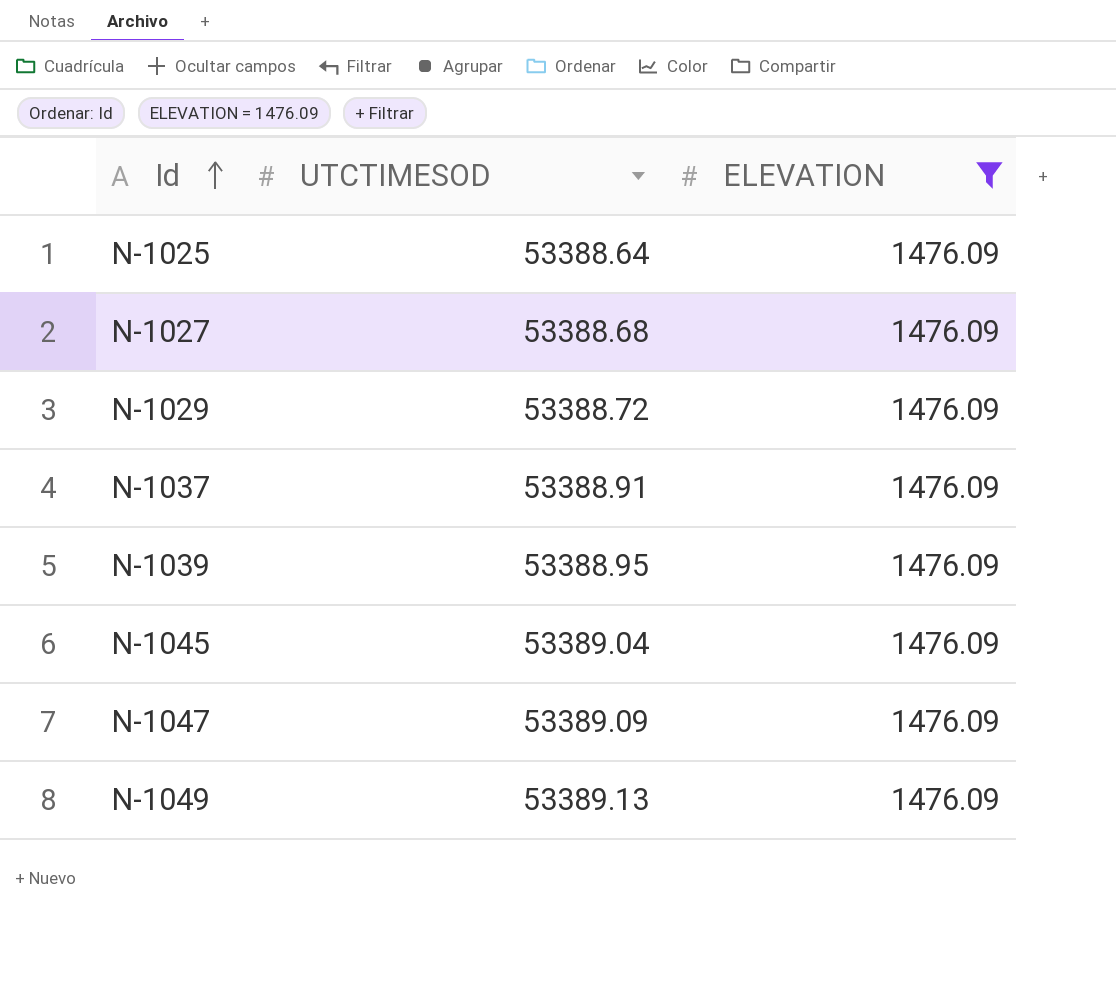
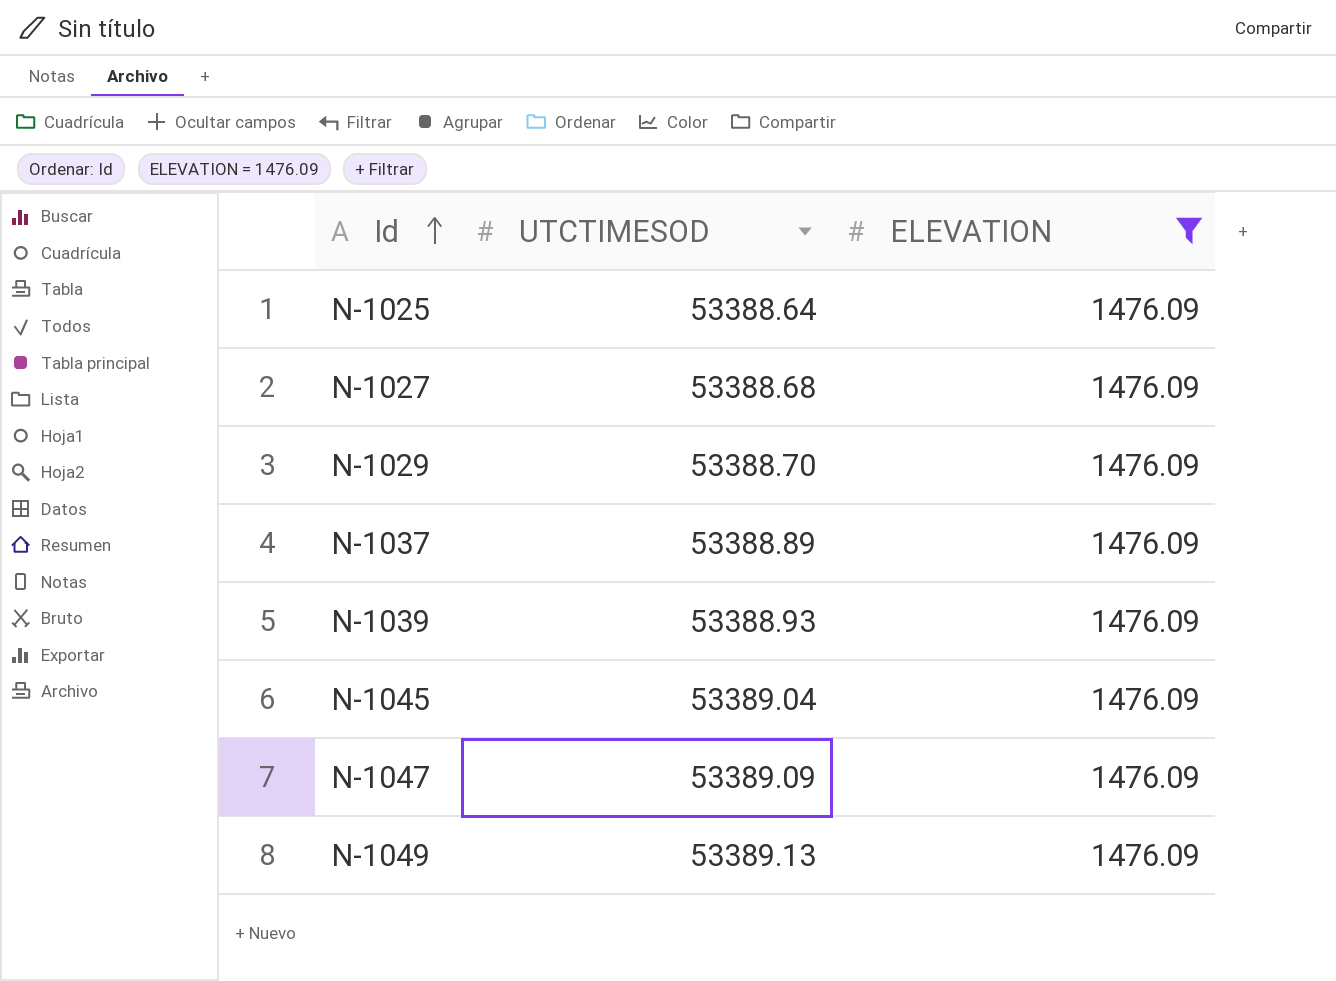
N-1029 | UTCTIMESOD: 53388.72 -> 53388.70
N-1037 | UTCTIMESOD: 53388.91 -> 53388.89
N-1039 | UTCTIMESOD: 53388.95 -> 53388.93

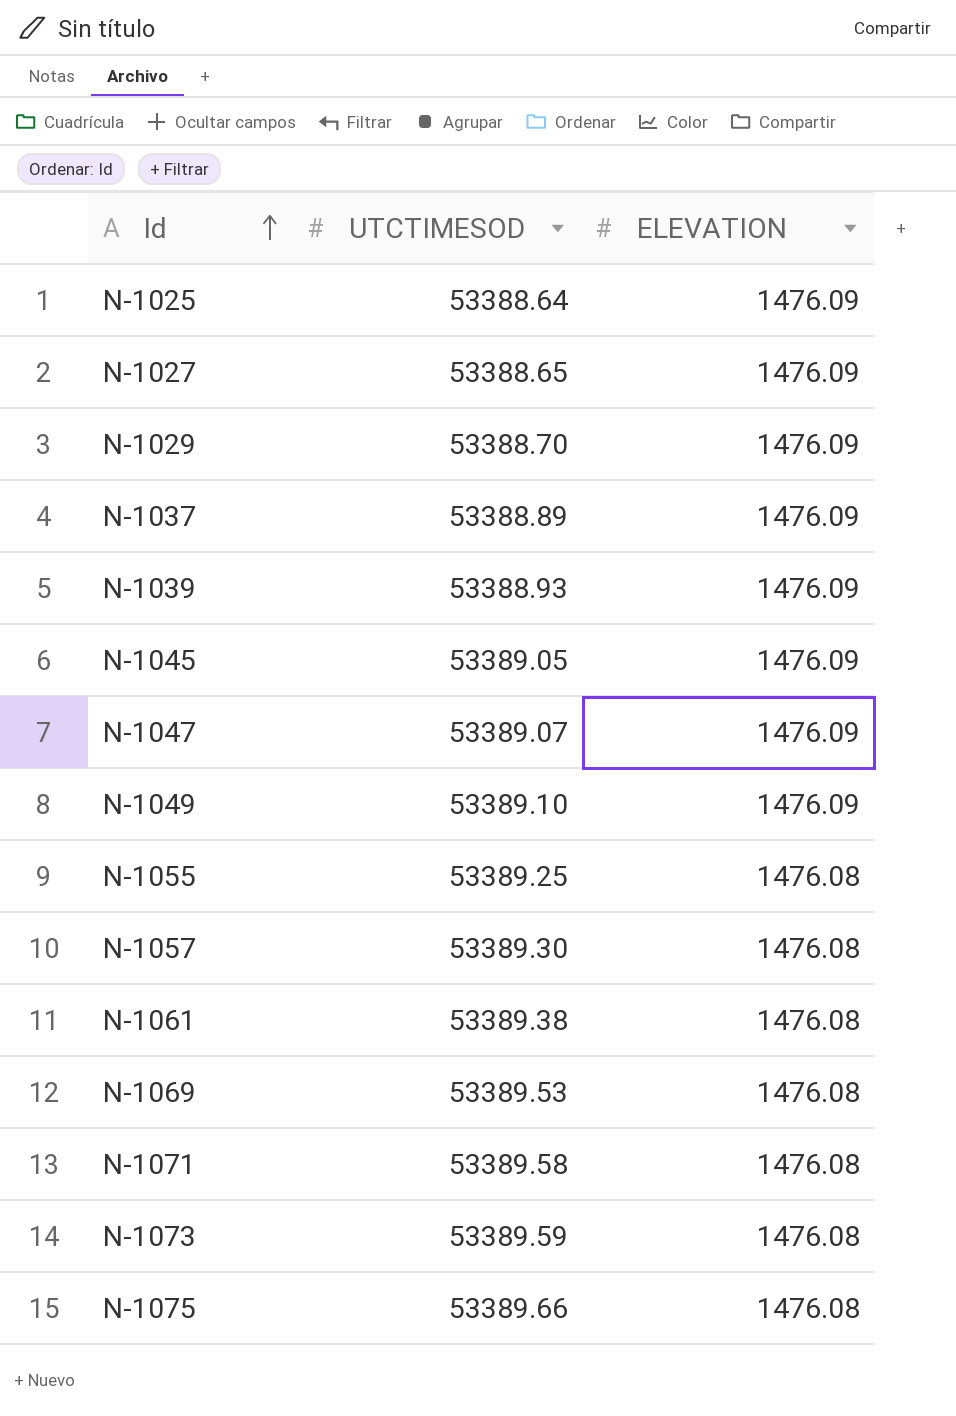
filter: ELEVATION = 1476.09 -> none
N-1027 | UTCTIMESOD: 53388.68 -> 53388.65
N-1045 | UTCTIMESOD: 53389.04 -> 53389.05
N-1047 | UTCTIMESOD: 53389.09 -> 53389.07
N-1049 | UTCTIMESOD: 53389.13 -> 53389.10

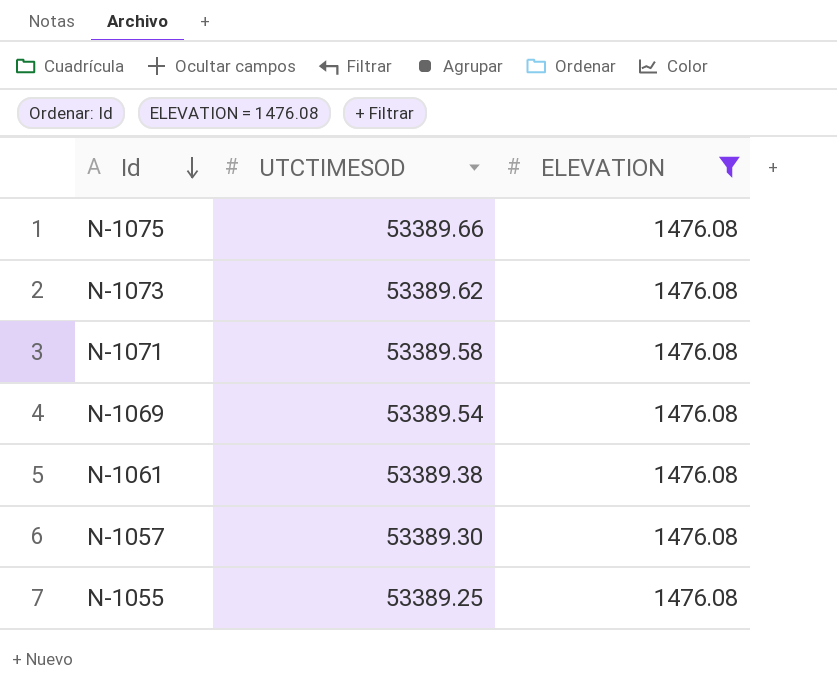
filter: none -> ELEVATION = 1476.08
row order: Id ascending -> Id descending
N-1073 | UTCTIMESOD: 53389.59 -> 53389.62
N-1069 | UTCTIMESOD: 53389.53 -> 53389.54

